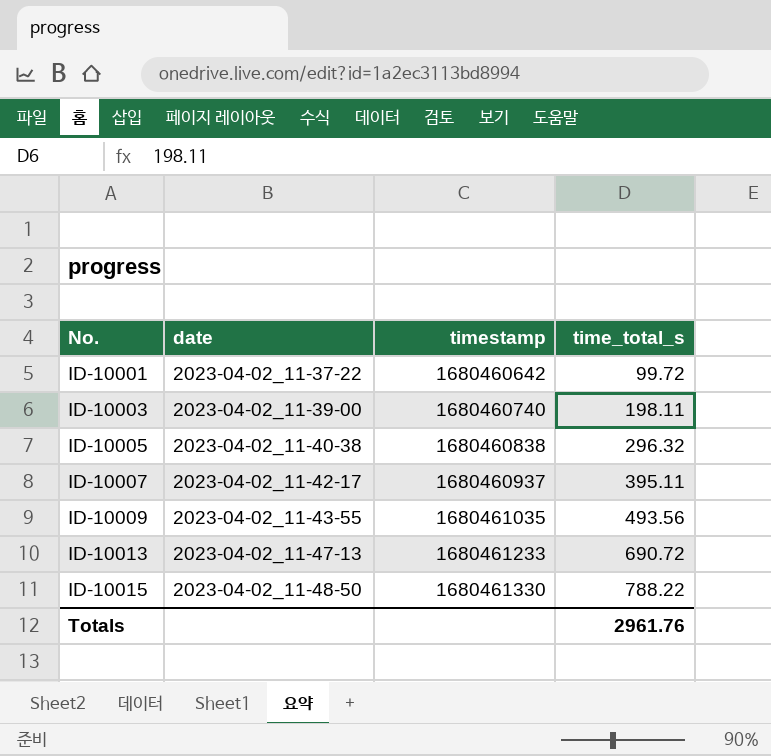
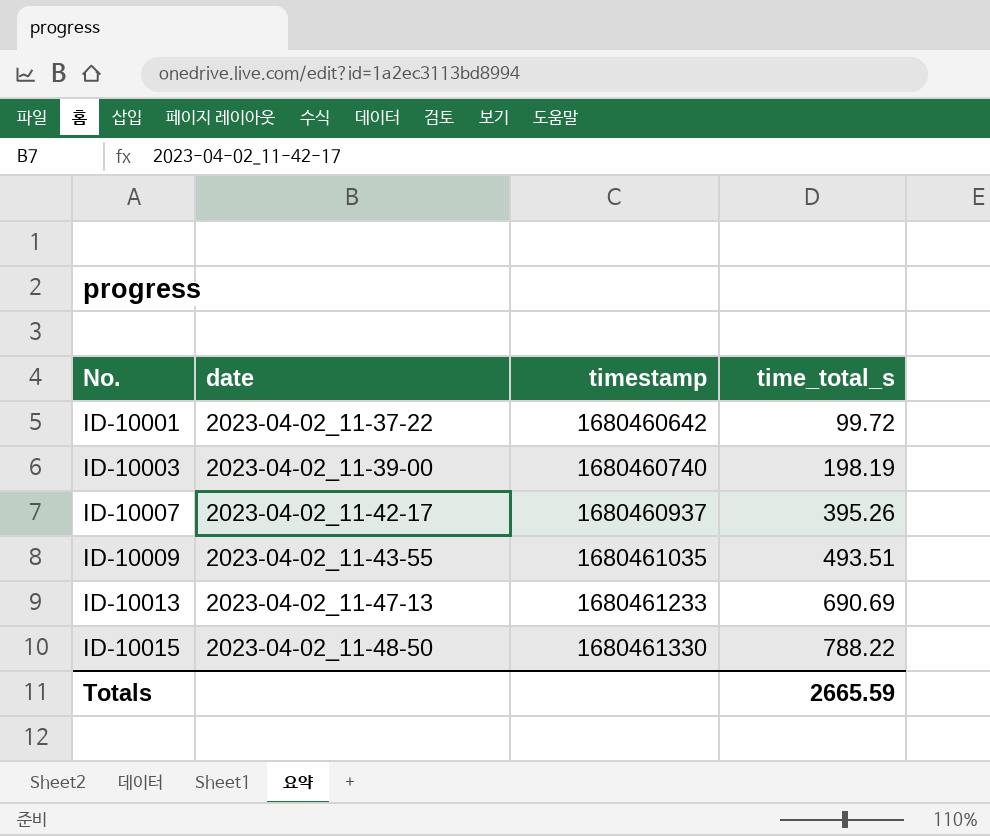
row ID-10005: 2023-04-02_11-40-38 | 1680460838 | 296.32 -> none
ID-10003 | time_total_s: 198.11 -> 198.19
ID-10007 | time_total_s: 395.11 -> 395.26
ID-10009 | time_total_s: 493.56 -> 493.51
ID-10013 | time_total_s: 690.72 -> 690.69
Totals | time_total_s: 2961.76 -> 2665.59

